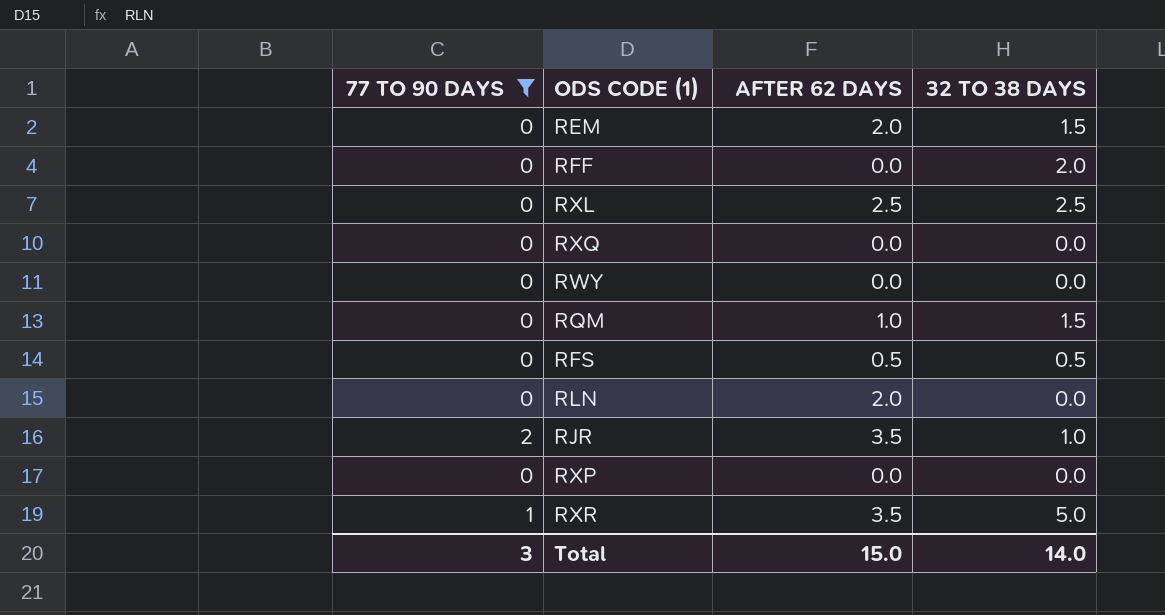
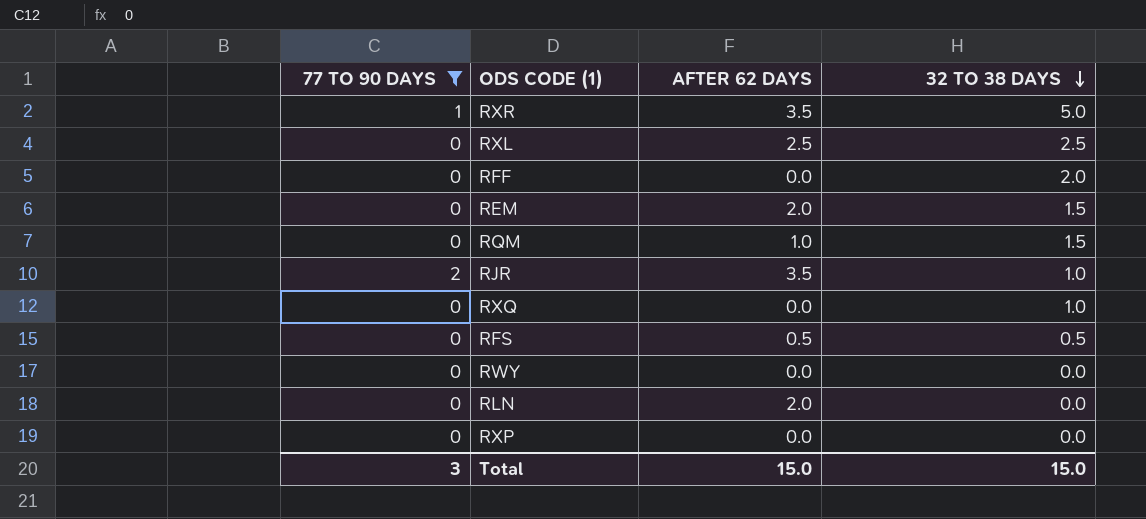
row order: none -> 32 TO 38 DAYS descending
RXQ | 32 TO 38 DAYS: 0.0 -> 1.0
Total | 32 TO 38 DAYS: 14.0 -> 15.0

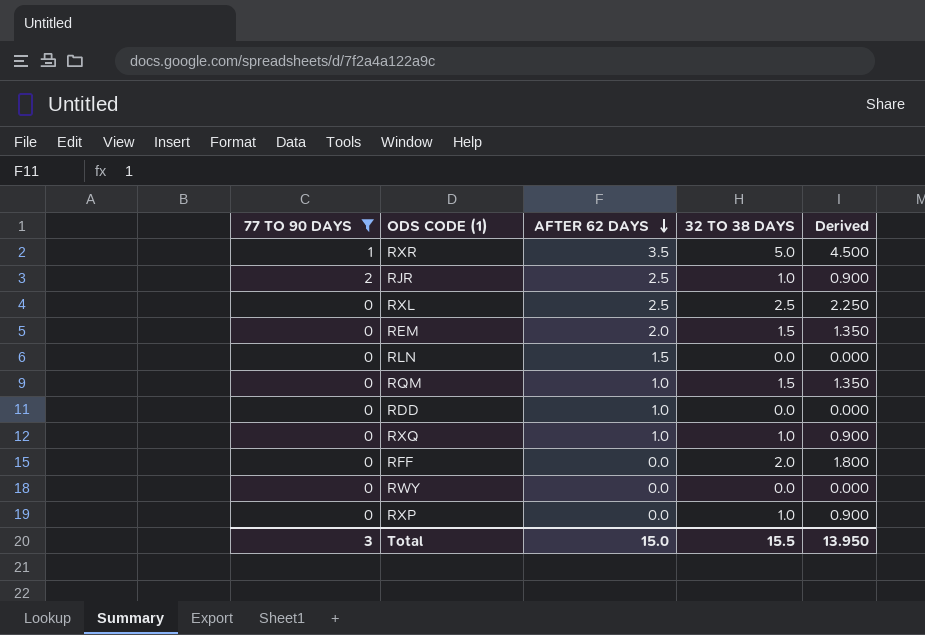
row order: 32 TO 38 DAYS descending -> AFTER 62 DAYS descending
column Derived | formula: none -> [32 TO 38 DAYS] * 0.9
row RFS: 0 | 0.5 | 0.5 -> none
RJR | AFTER 62 DAYS: 3.5 -> 2.5
RLN | AFTER 62 DAYS: 2.0 -> 1.5
row RDD: none -> 0 | 1.0 | 0.0 | 0.000
RXQ | AFTER 62 DAYS: 0.0 -> 1.0
RXP | 32 TO 38 DAYS: 0.0 -> 1.0
Total | 32 TO 38 DAYS: 15.0 -> 15.5

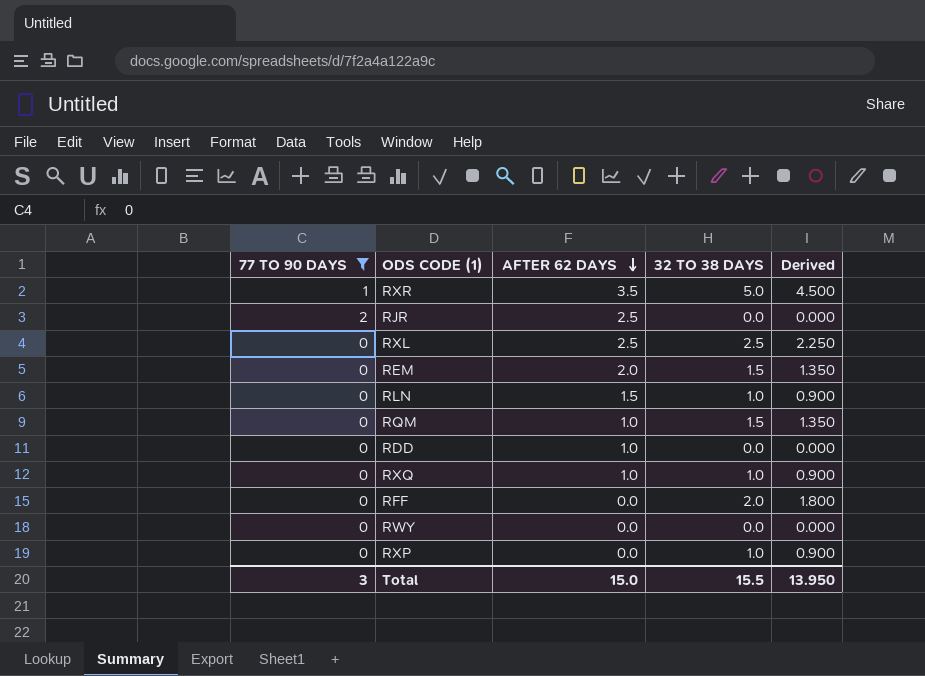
RJR | 32 TO 38 DAYS: 1.0 -> 0.0
RJR | Derived: 0.900 -> 0.000
RLN | 32 TO 38 DAYS: 0.0 -> 1.0
RLN | Derived: 0.000 -> 0.900

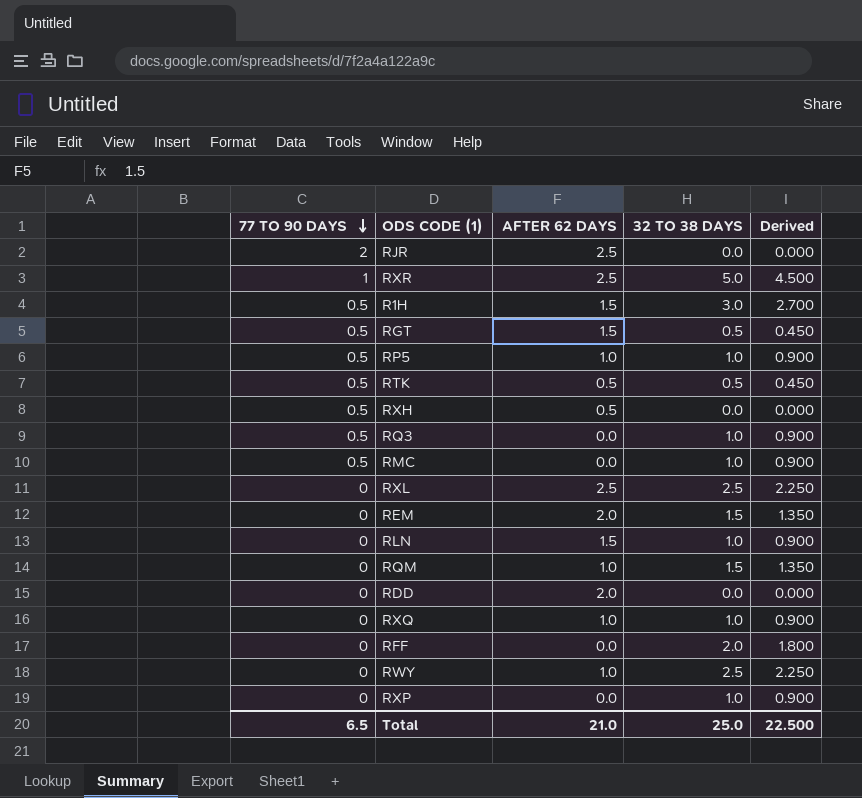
filter: 77 TO 90 DAYS != 0.5 -> none
row order: AFTER 62 DAYS descending -> 77 TO 90 DAYS descending
RXR | AFTER 62 DAYS: 3.5 -> 2.5
RDD | AFTER 62 DAYS: 1.0 -> 2.0
RWY | AFTER 62 DAYS: 0.0 -> 1.0
RWY | 32 TO 38 DAYS: 0.0 -> 2.5
RWY | Derived: 0.000 -> 2.250
Total | 77 TO 90 DAYS: 3 -> 6.5
Total | AFTER 62 DAYS: 15.0 -> 21.0
Total | 32 TO 38 DAYS: 15.5 -> 25.0
Total | Derived: 13.950 -> 22.500

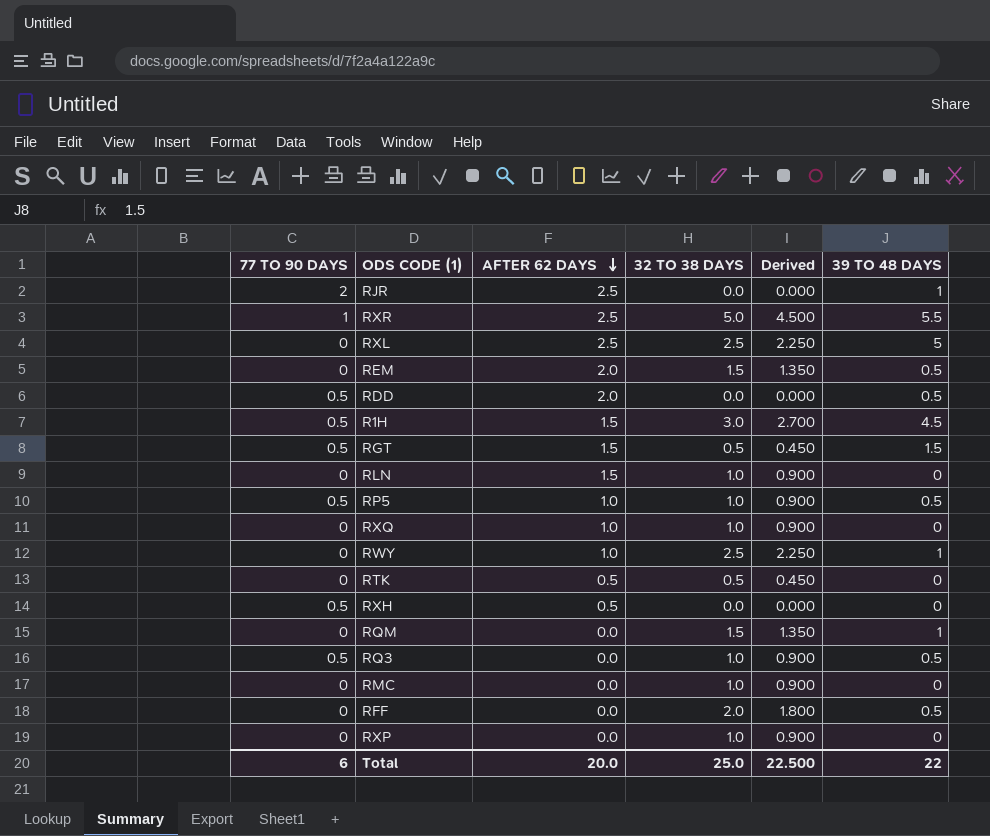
row order: 77 TO 90 DAYS descending -> AFTER 62 DAYS descending
column 39 TO 48 DAYS | position: none -> 6
RDD | 77 TO 90 DAYS: 0 -> 0.5
RTK | 77 TO 90 DAYS: 0.5 -> 0
RQM | AFTER 62 DAYS: 1.0 -> 0.0
RMC | 77 TO 90 DAYS: 0.5 -> 0
Total | 77 TO 90 DAYS: 6.5 -> 6
Total | AFTER 62 DAYS: 21.0 -> 20.0

